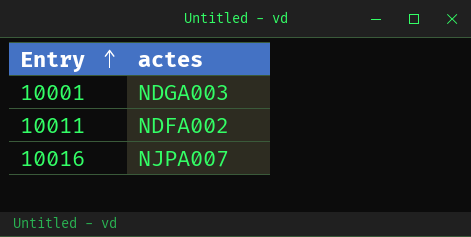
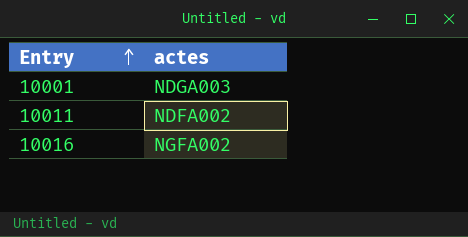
10016 | actes: NJPA007 -> NGFA002

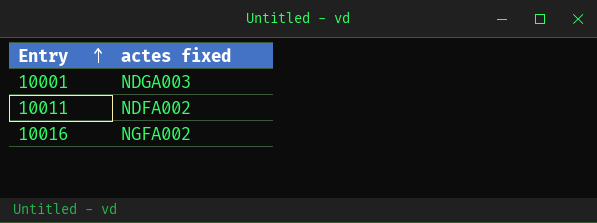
column name: actes -> actes fixed

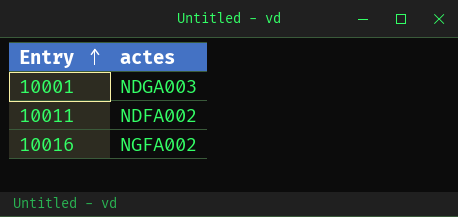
column name: actes fixed -> actes

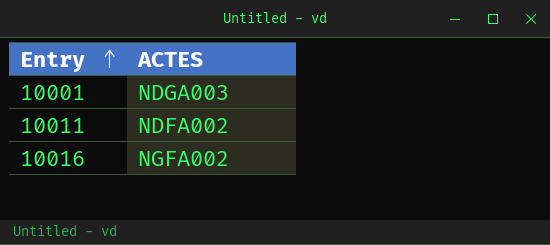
column name: actes -> ACTES

